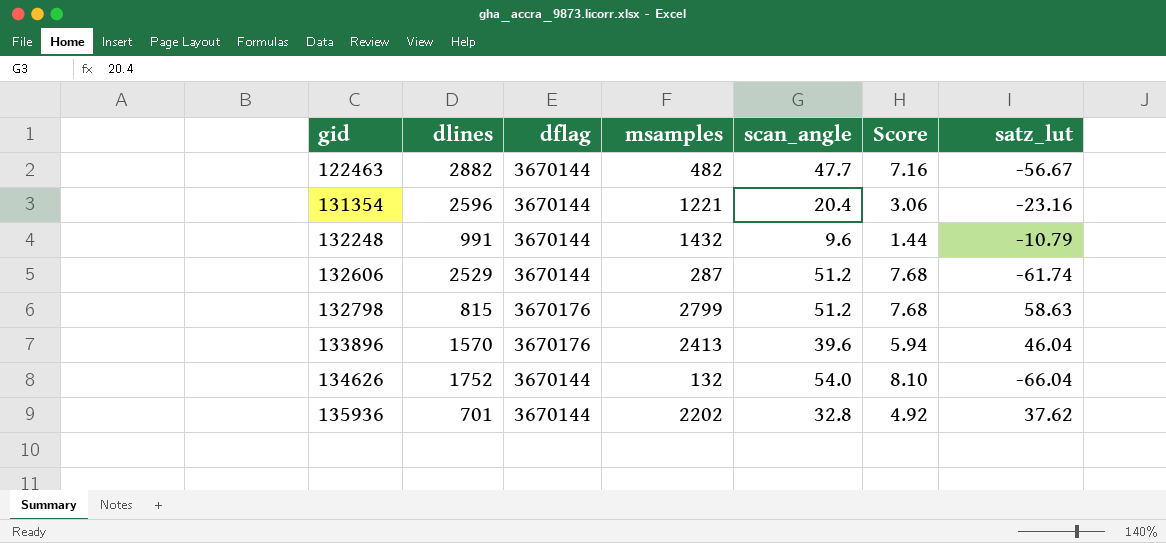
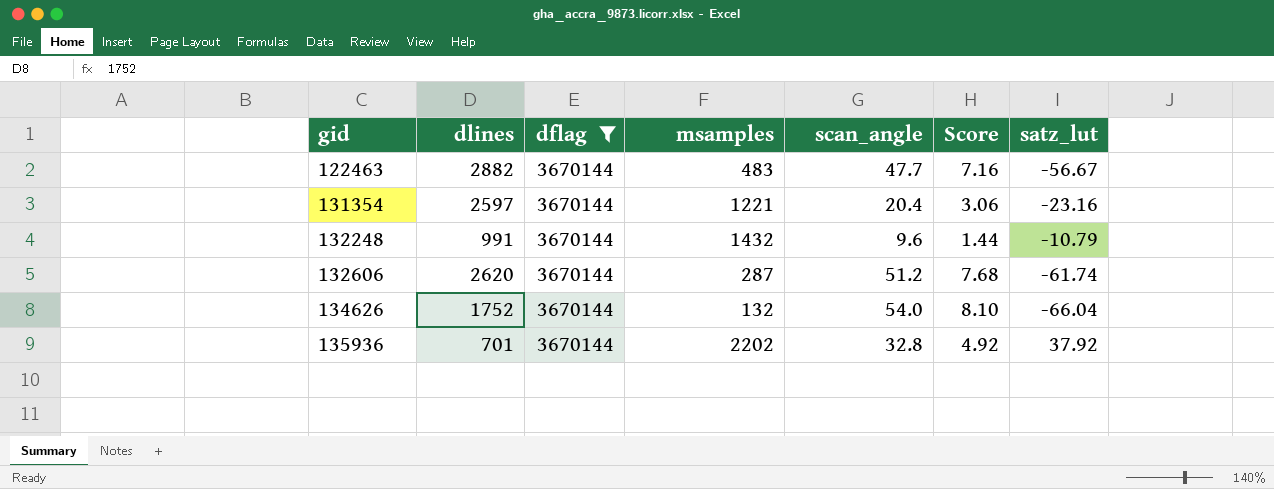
filter: none -> dflag = 3670144
122463 | msamples: 482 -> 483
131354 | dlines: 2596 -> 2597
132606 | dlines: 2529 -> 2620
135936 | satz_lut: 37.62 -> 37.92

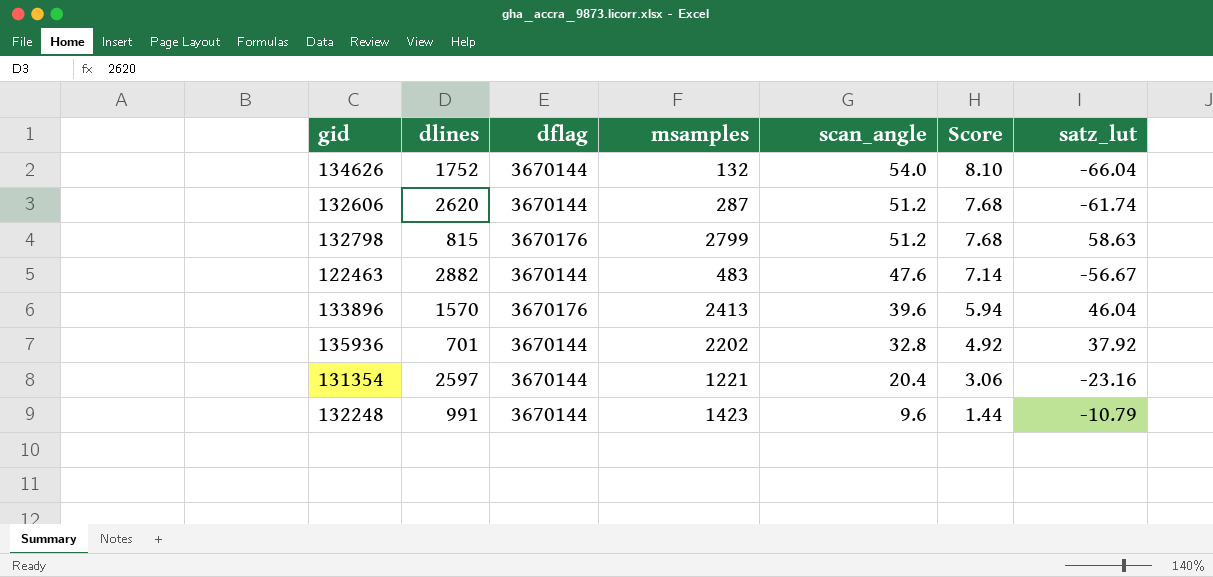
filter: dflag = 3670144 -> none
row order: gid ascending -> scan_angle descending
122463 | scan_angle: 47.7 -> 47.6
122463 | Score: 7.16 -> 7.14
132248 | msamples: 1432 -> 1423

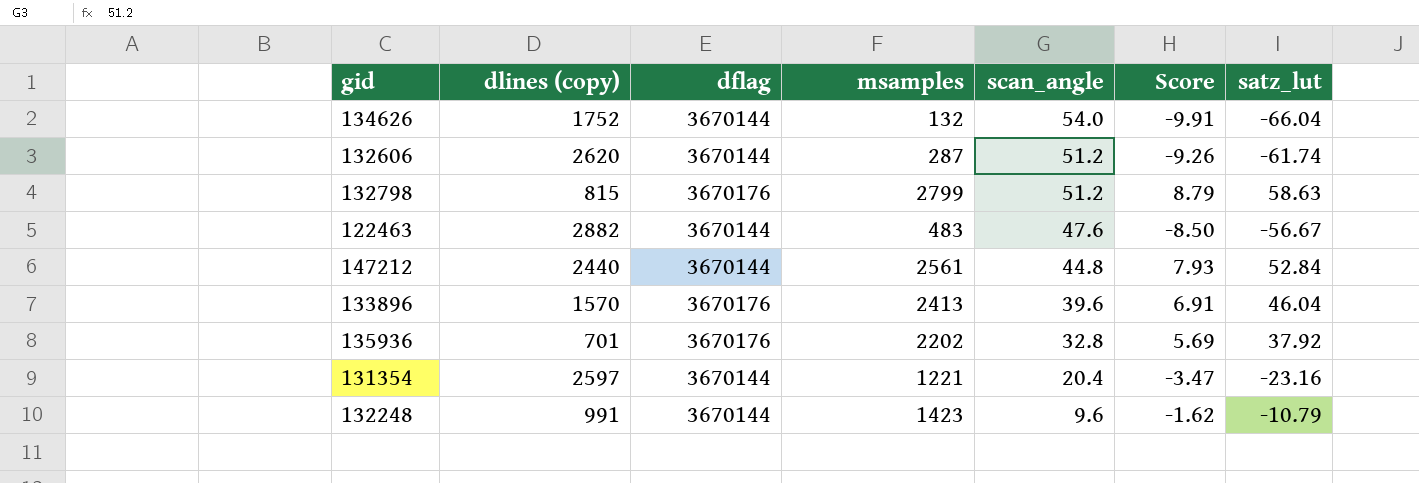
column name: dlines -> dlines (copy)
column Score | formula: [scan_angle] * 0.15 -> [satz_lut] * 0.15
row 147212: none -> 2440 | 3670144 | 2561 | 44.8 | 7.93 | 52.84
135936 | dflag: 3670144 -> 3670176

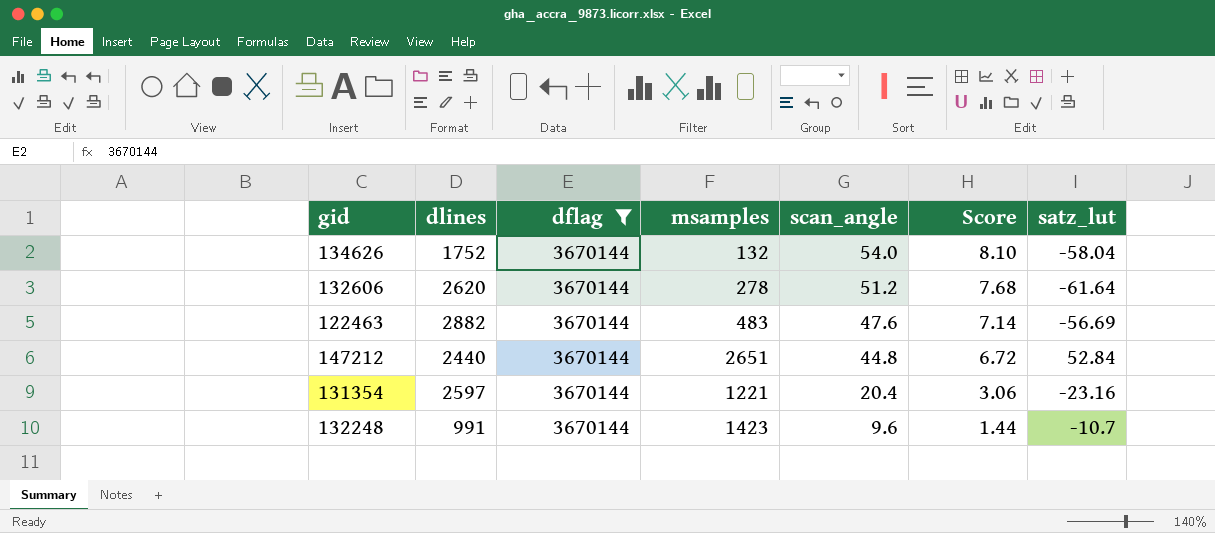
filter: none -> dflag = 3670144
column name: dlines (copy) -> dlines
column Score | formula: [satz_lut] * 0.15 -> [scan_angle] * 0.15
134626 | satz_lut: -66.04 -> -58.04
132606 | msamples: 287 -> 278
132606 | satz_lut: -61.74 -> -61.64
122463 | satz_lut: -56.67 -> -56.69
147212 | msamples: 2561 -> 2651
132248 | satz_lut: -10.79 -> -10.7

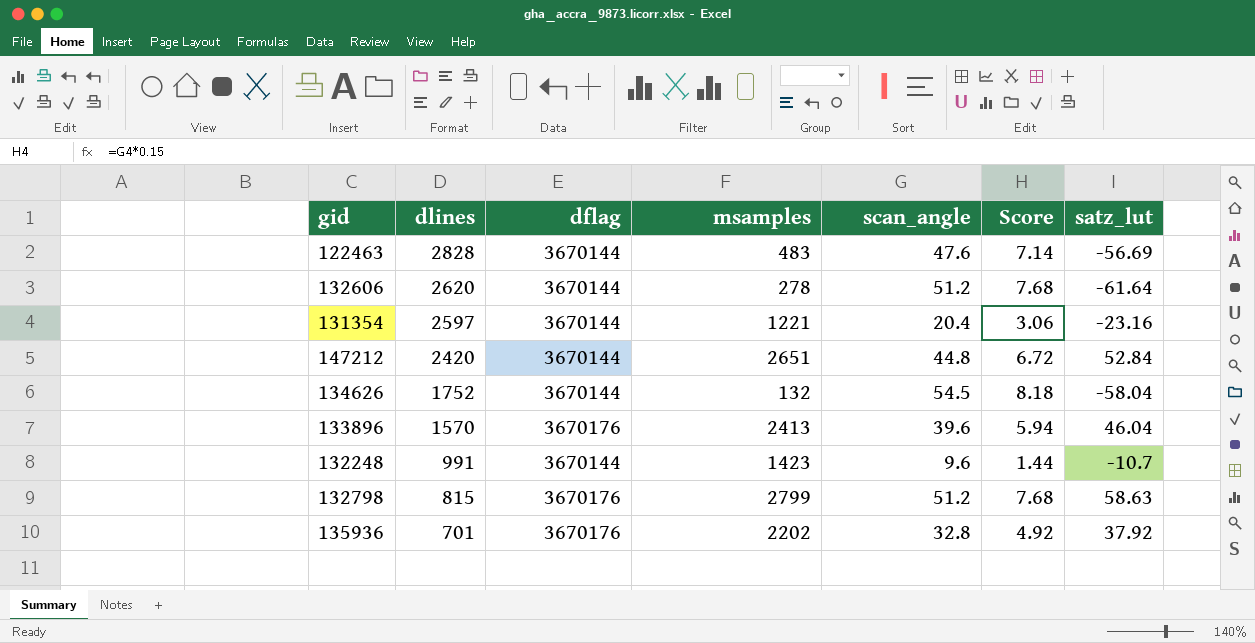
filter: dflag = 3670144 -> none
row order: scan_angle descending -> dlines descending
122463 | dlines: 2882 -> 2828
147212 | dlines: 2440 -> 2420
134626 | scan_angle: 54.0 -> 54.5
134626 | Score: 8.10 -> 8.18

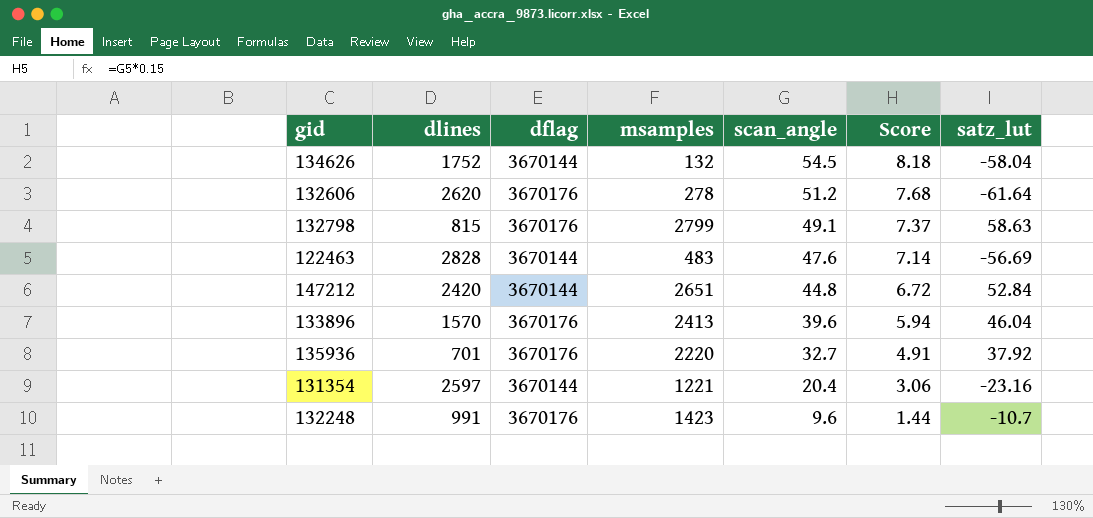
row order: dlines descending -> scan_angle descending
132606 | dflag: 3670144 -> 3670176
132798 | scan_angle: 51.2 -> 49.1
132798 | Score: 7.68 -> 7.37
135936 | msamples: 2202 -> 2220
135936 | scan_angle: 32.8 -> 32.7
135936 | Score: 4.92 -> 4.91
132248 | dflag: 3670144 -> 3670176

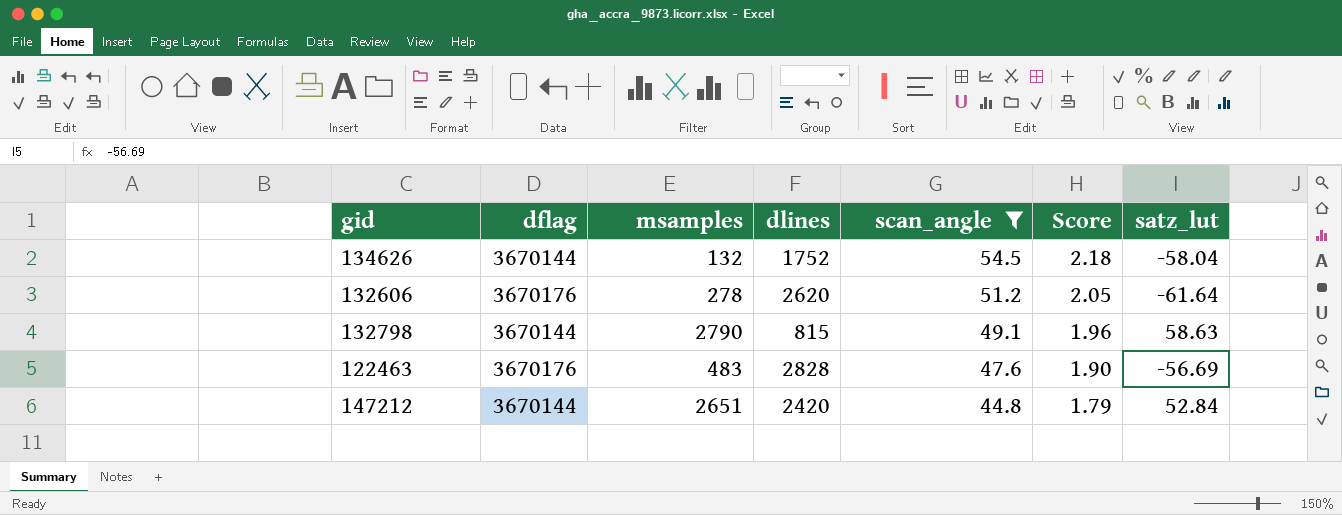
filter: none -> scan_angle >= 44.8
column dlines | position: 2 -> 4
column Score | formula: [scan_angle] * 0.15 -> [scan_angle] * 0.04
132798 | dflag: 3670176 -> 3670144
132798 | msamples: 2799 -> 2790
122463 | dflag: 3670144 -> 3670176

